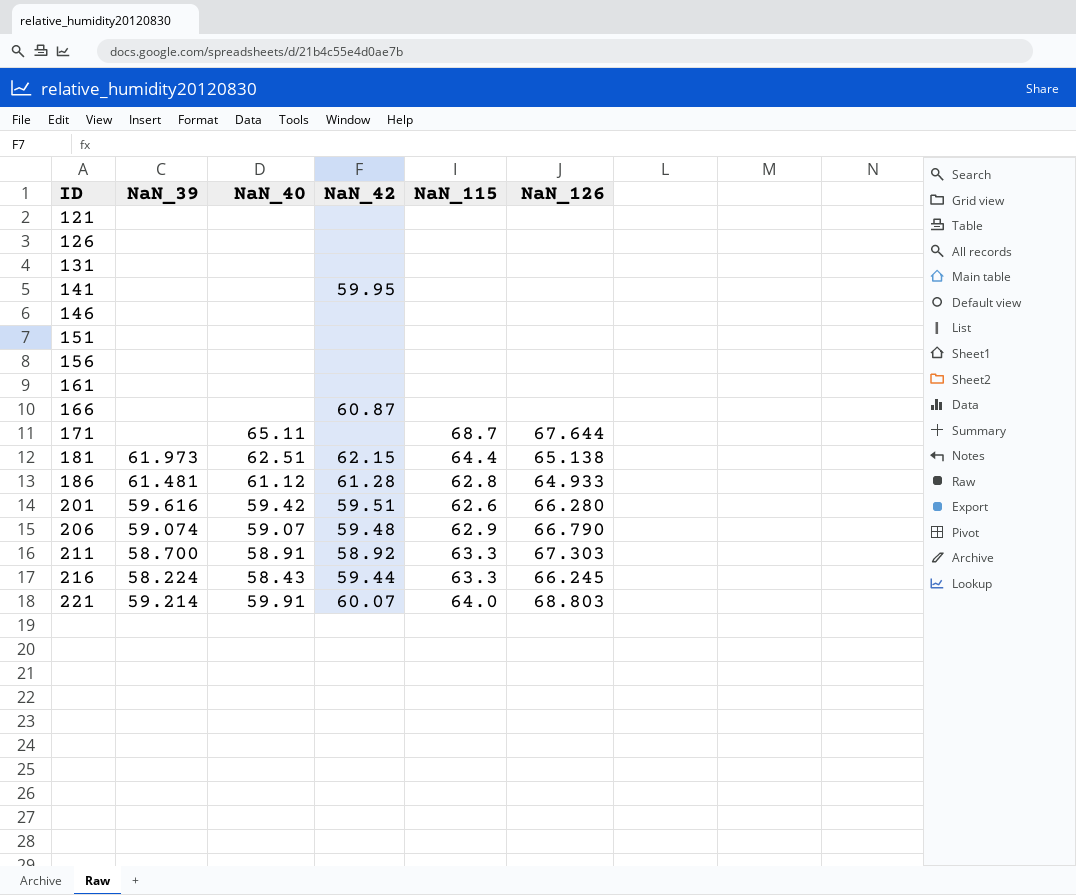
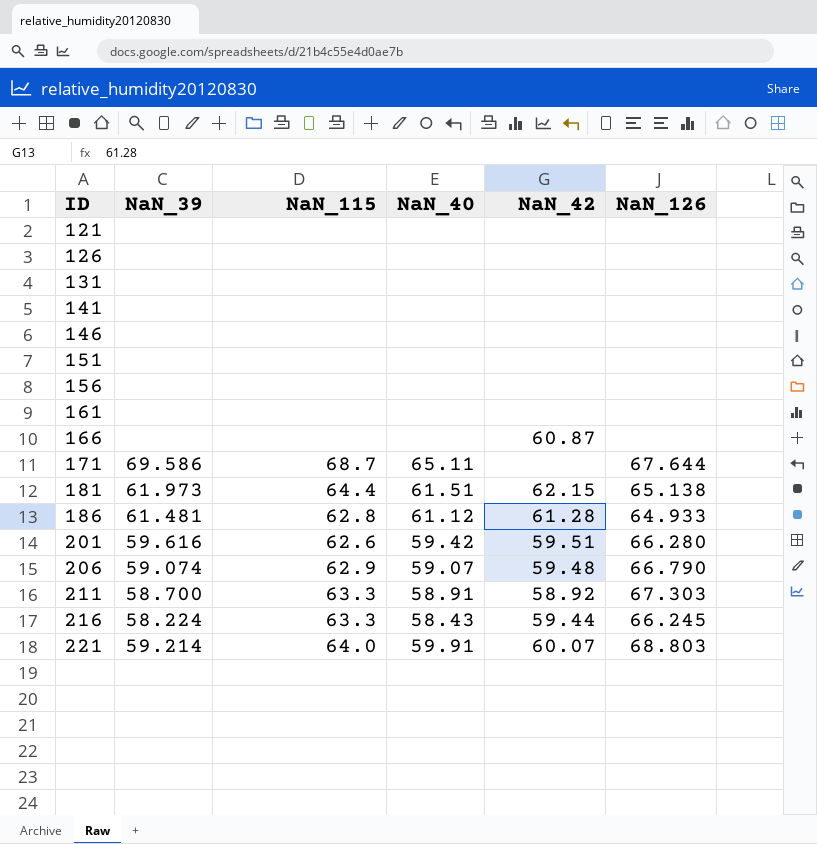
column NaN_115 | position: 5 -> 3
141 | NaN_42: 59.95 -> none
171 | NaN_39: none -> 69.586
181 | NaN_40: 62.51 -> 61.51

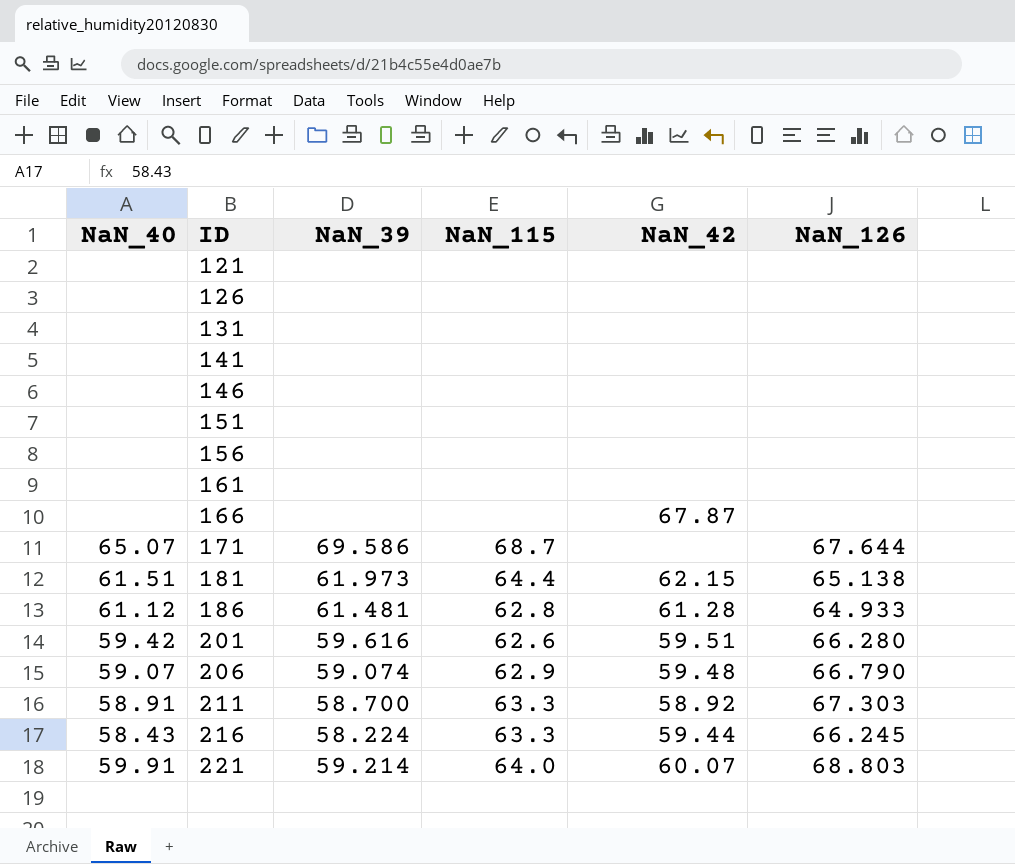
column NaN_40 | position: 4 -> 1
166 | NaN_42: 60.87 -> 67.87
171 | NaN_40: 65.11 -> 65.07

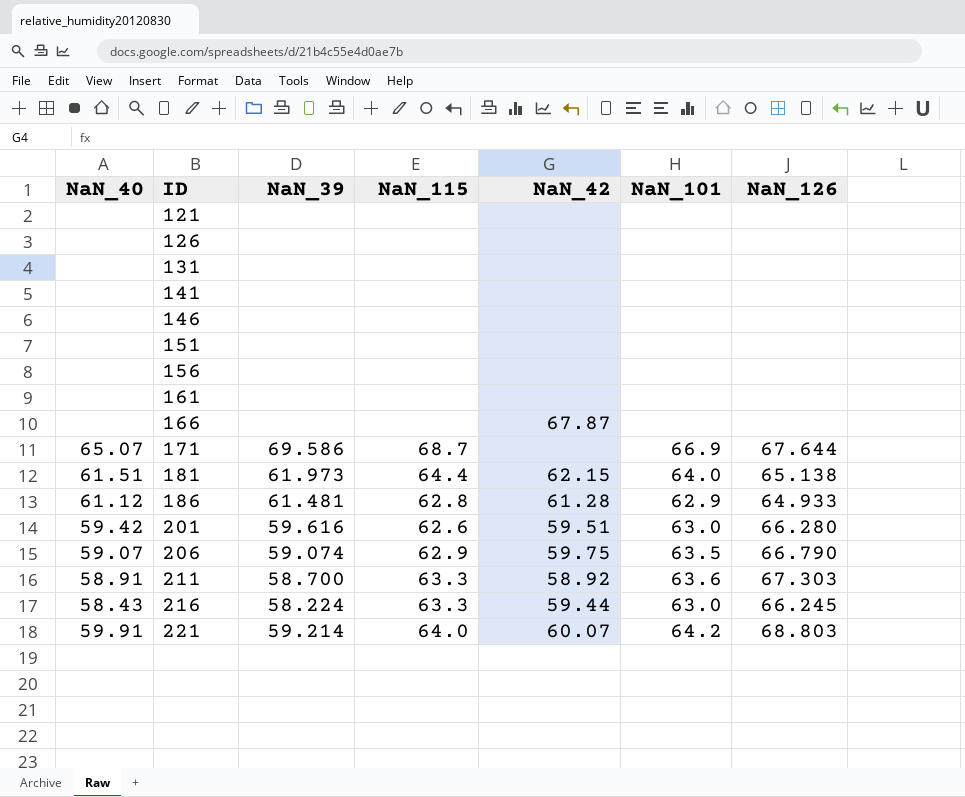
column NaN_101 | position: none -> 6
206 | NaN_42: 59.48 -> 59.75

